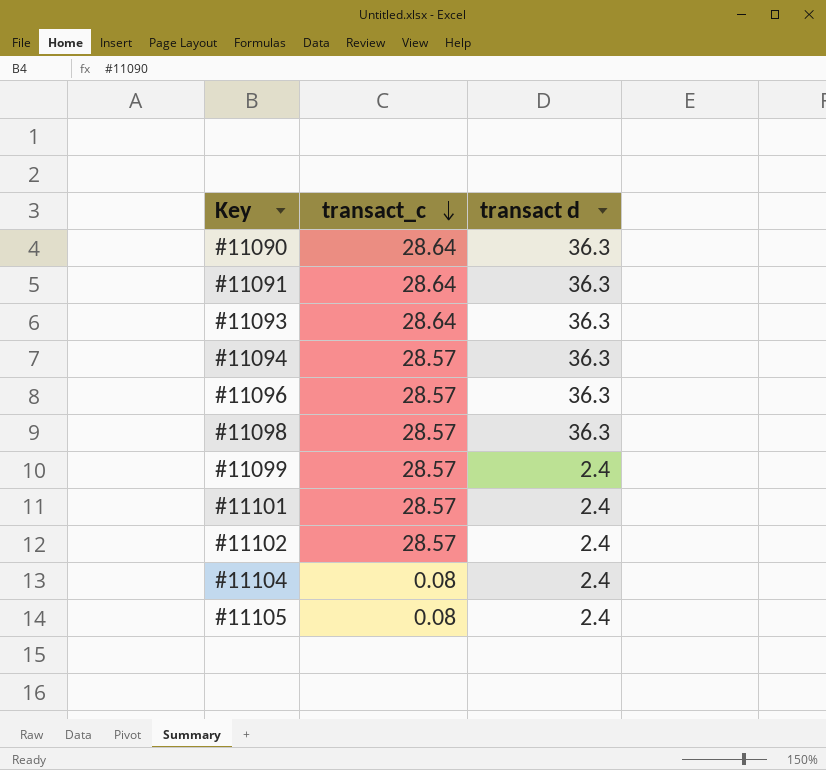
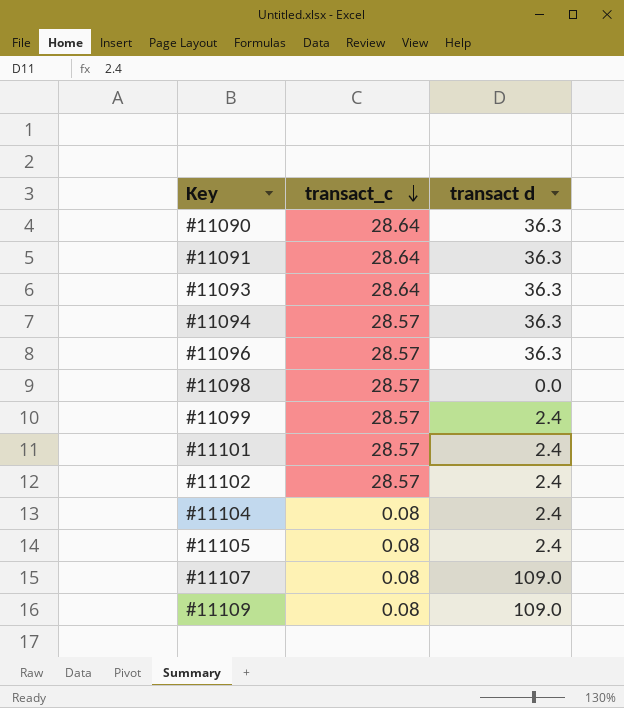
#11098 | transact d: 36.3 -> 0.0
row #11107: none -> 0.08 | 109.0
row #11109: none -> 0.08 | 109.0

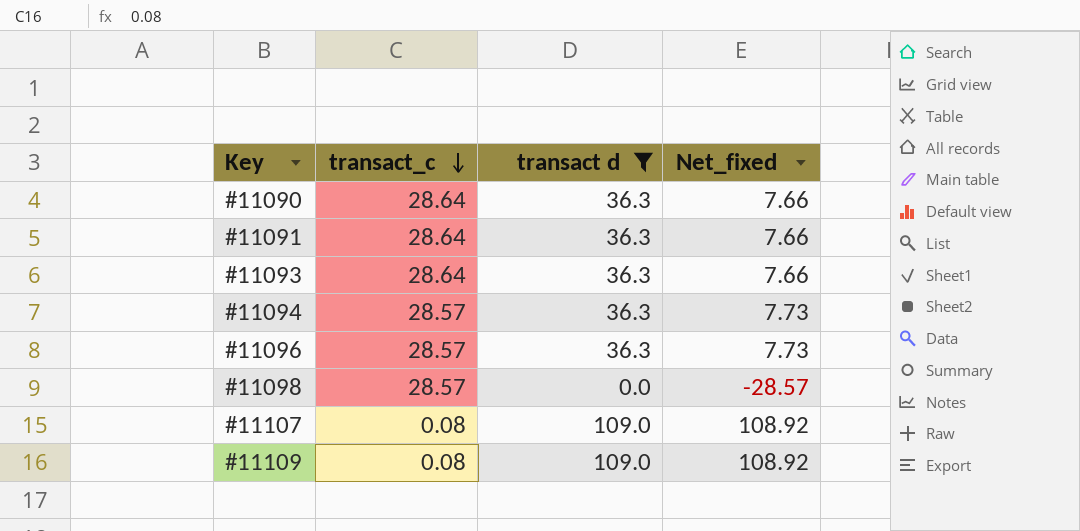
filter: none -> transact d != 2.4
column Net_fixed | formula: none -> [transact d] - [transact_c]

